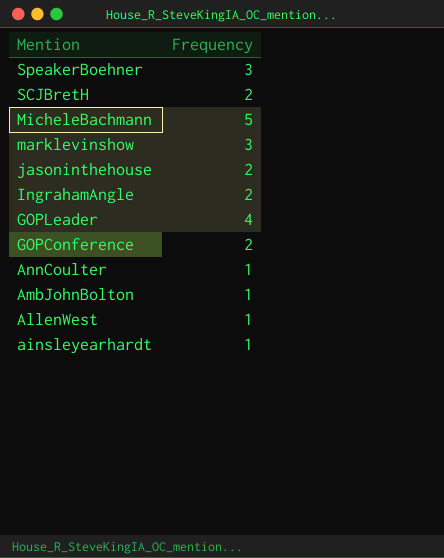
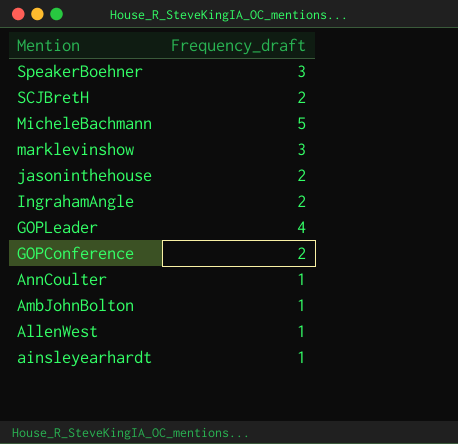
column name: Frequency -> Frequency_draft

